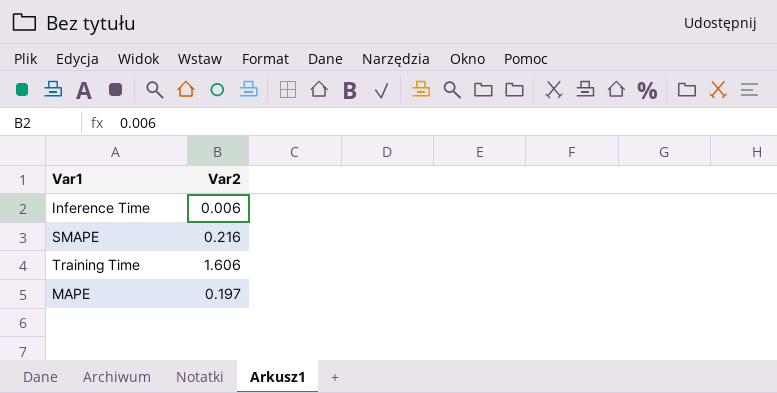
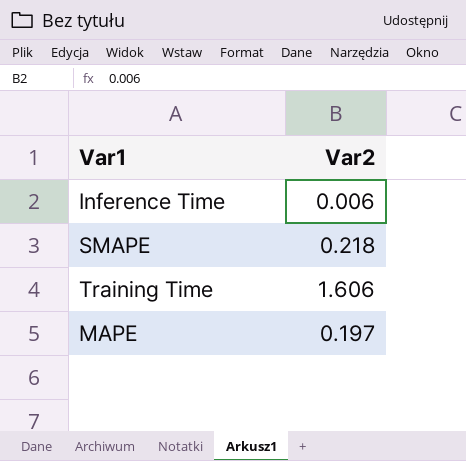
SMAPE | Var2: 0.216 -> 0.218

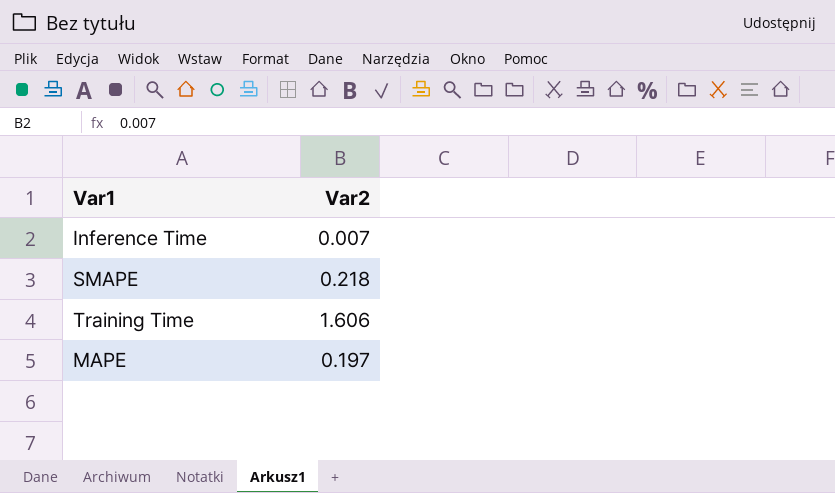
Inference Time | Var2: 0.006 -> 0.007

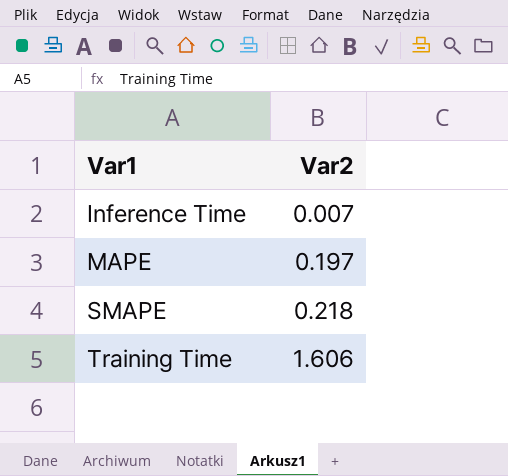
row order: none -> Var1 ascending

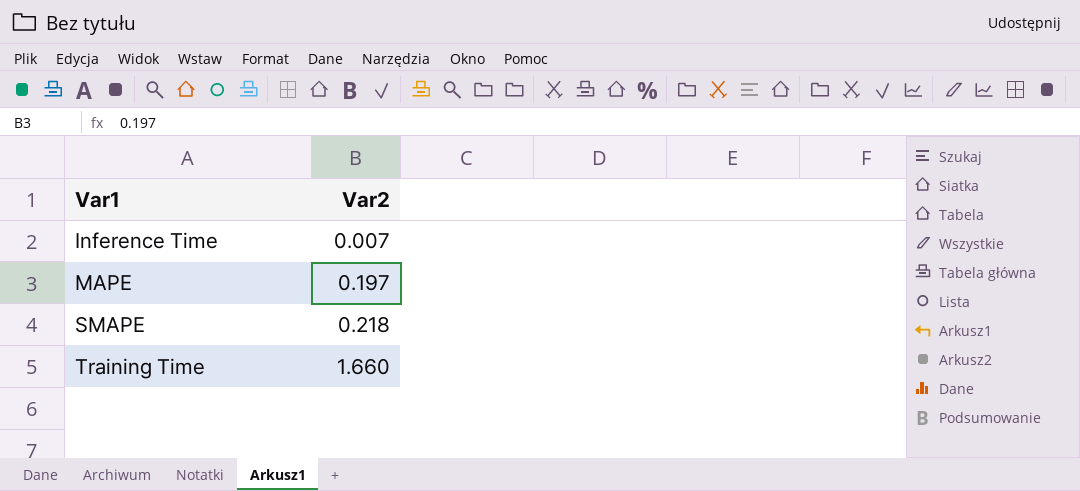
Training Time | Var2: 1.606 -> 1.660

